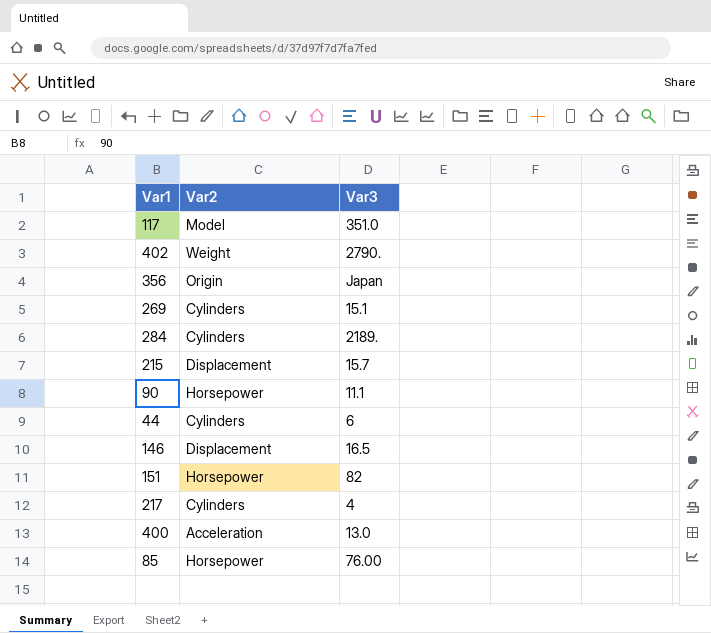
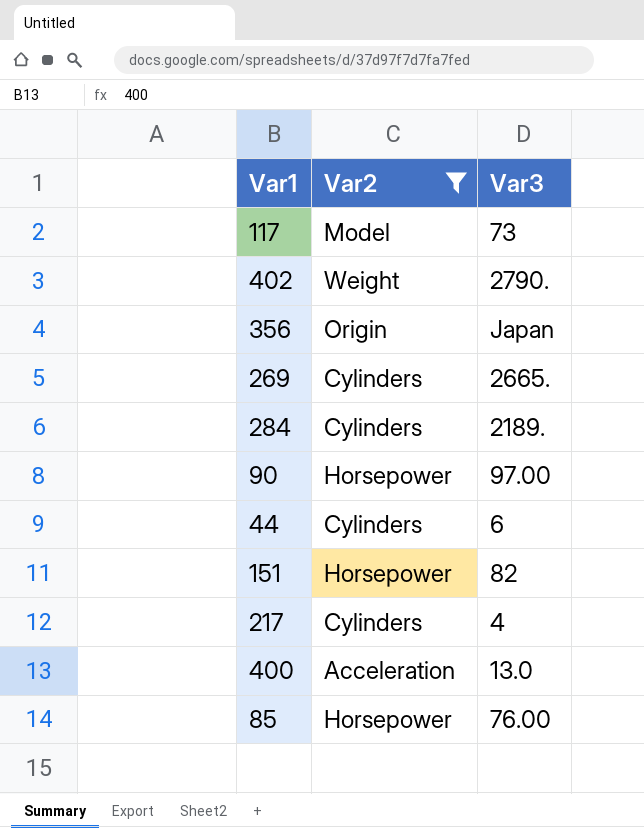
filter: none -> Var2 != Displacement
117 | Var3: 351.0 -> 73
269 | Var3: 15.1 -> 2665.
90 | Var3: 11.1 -> 97.00

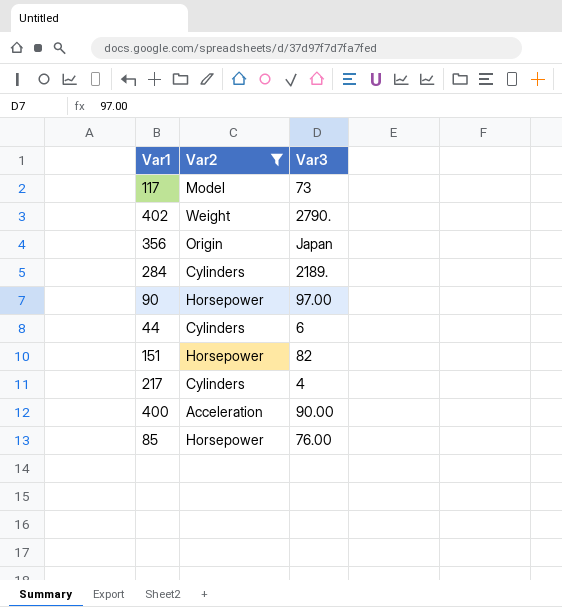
row 269: Cylinders | 2665. -> none
400 | Var3: 13.0 -> 90.00

